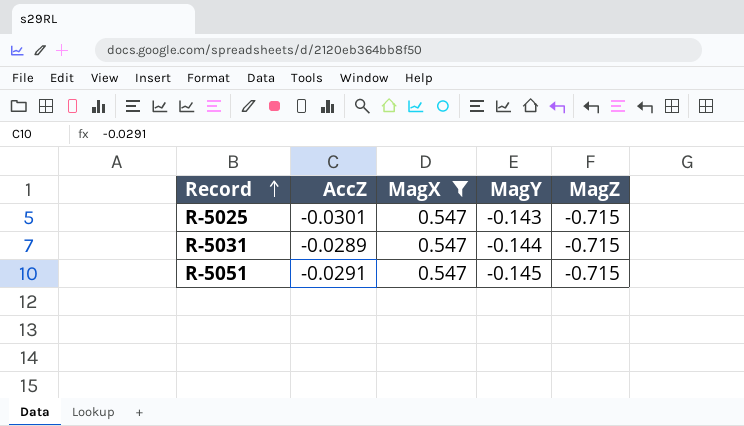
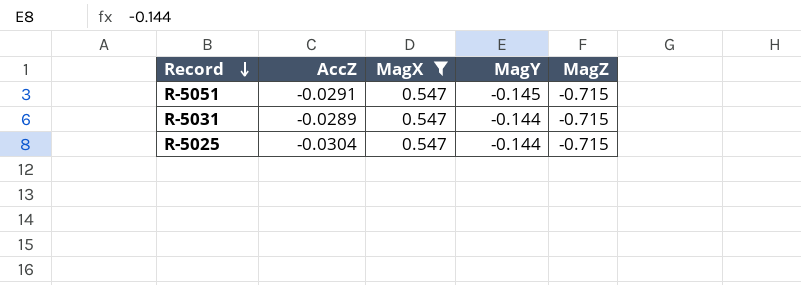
row order: Record ascending -> Record descending
R-5025 | AccZ: -0.0301 -> -0.0304
R-5025 | MagY: -0.143 -> -0.144

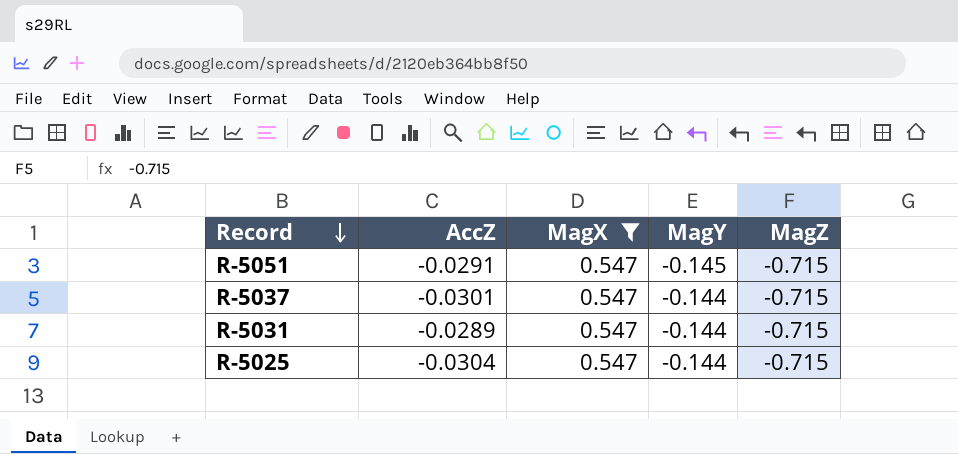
row R-5037: none -> -0.0301 | 0.547 | -0.144 | -0.715

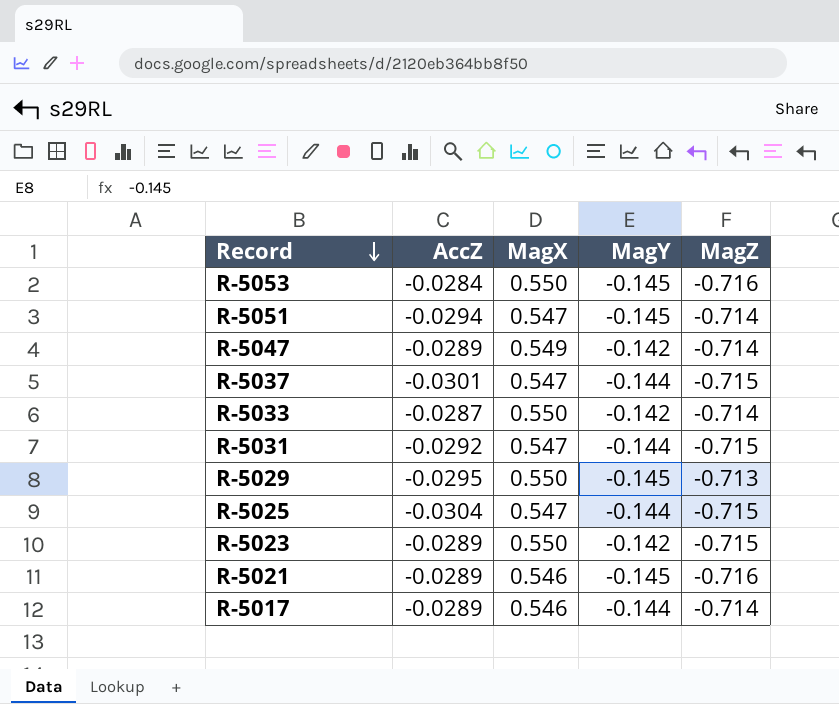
filter: MagX = 0.547 -> none
R-5051 | AccZ: -0.0291 -> -0.0294
R-5051 | MagZ: -0.715 -> -0.714
R-5031 | AccZ: -0.0289 -> -0.0292

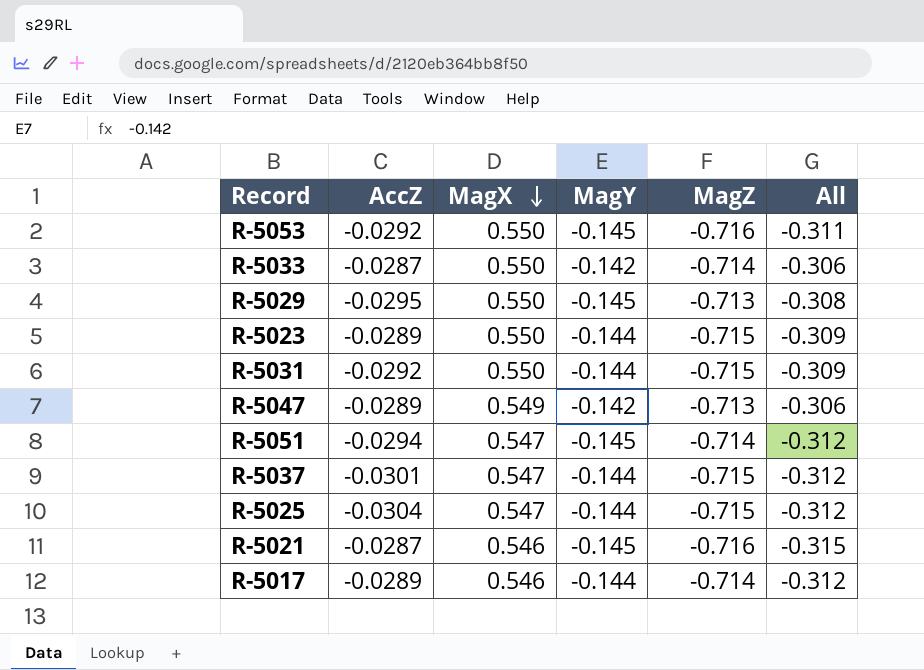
row order: Record descending -> MagX descending
column All | formula: none -> [MagX] + [MagY] + [MagZ]
R-5053 | AccZ: -0.0284 -> -0.0292
R-5023 | MagY: -0.142 -> -0.144
R-5031 | MagX: 0.547 -> 0.550
R-5047 | MagZ: -0.714 -> -0.713
R-5021 | AccZ: -0.0289 -> -0.0287

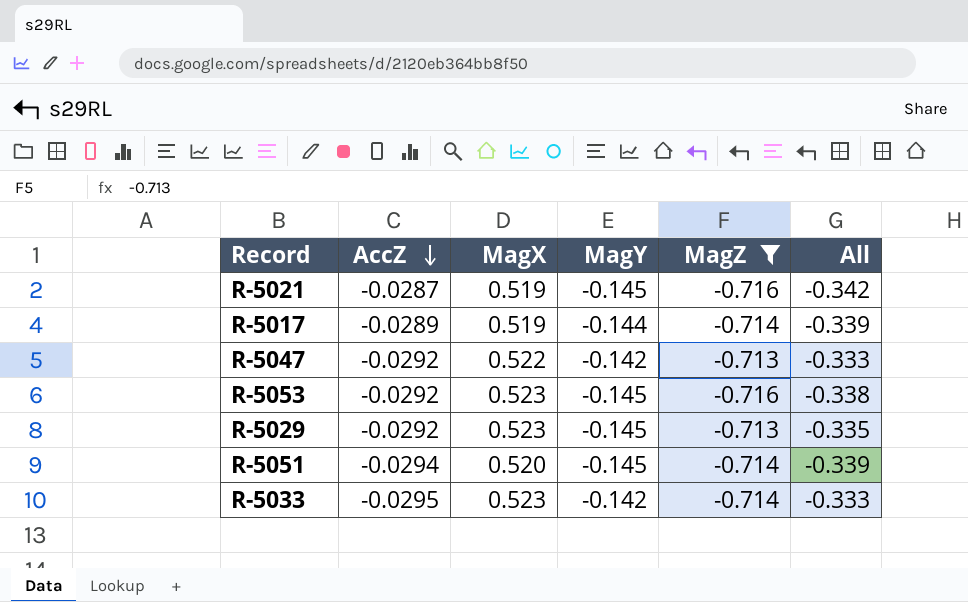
filter: none -> MagZ != -0.715
row order: MagX descending -> AccZ descending
R-5021 | MagX: 0.546 -> 0.519
R-5021 | All: -0.315 -> -0.342
R-5017 | MagX: 0.546 -> 0.519
R-5017 | All: -0.312 -> -0.339
R-5047 | AccZ: -0.0289 -> -0.0292
R-5047 | MagX: 0.549 -> 0.522
R-5047 | All: -0.306 -> -0.333
R-5053 | MagX: 0.550 -> 0.523
R-5053 | All: -0.311 -> -0.338
R-5029 | AccZ: -0.0295 -> -0.0292
R-5029 | MagX: 0.550 -> 0.523
R-5029 | All: -0.308 -> -0.335
R-5051 | MagX: 0.547 -> 0.520
R-5051 | All: -0.312 -> -0.339
R-5033 | AccZ: -0.0287 -> -0.0295
R-5033 | MagX: 0.550 -> 0.523
R-5033 | All: -0.306 -> -0.333

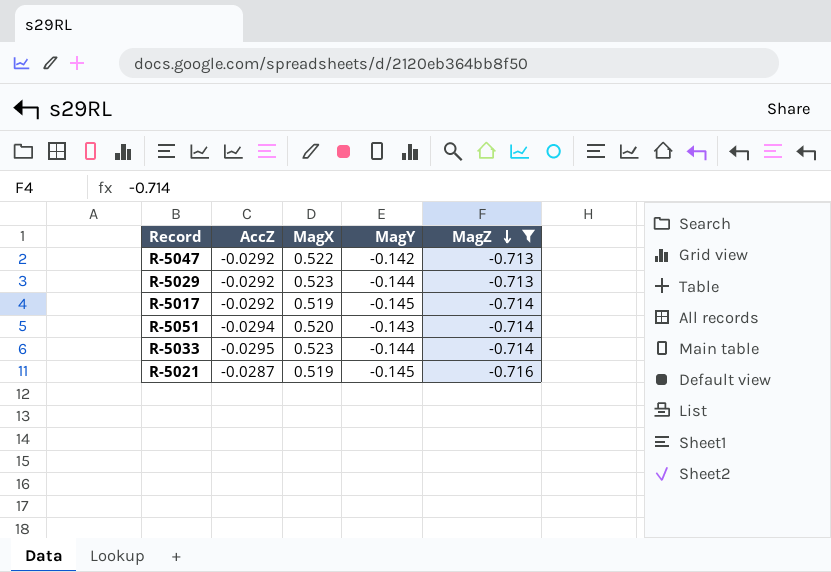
row order: AccZ descending -> MagZ descending
column All | formula: [MagX] + [MagY] + [MagZ] -> none
row R-5053: -0.0292 | 0.523 | -0.145 | -0.716 | -0.338 -> none
R-5029 | MagY: -0.145 -> -0.144
R-5017 | AccZ: -0.0289 -> -0.0292
R-5017 | MagY: -0.144 -> -0.145
R-5051 | MagY: -0.145 -> -0.143
R-5033 | MagY: -0.142 -> -0.144

